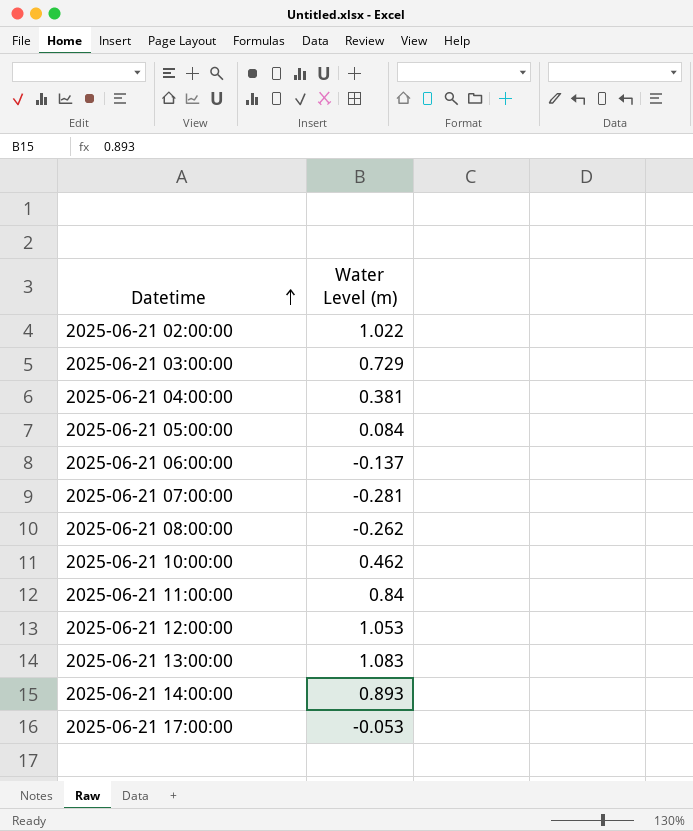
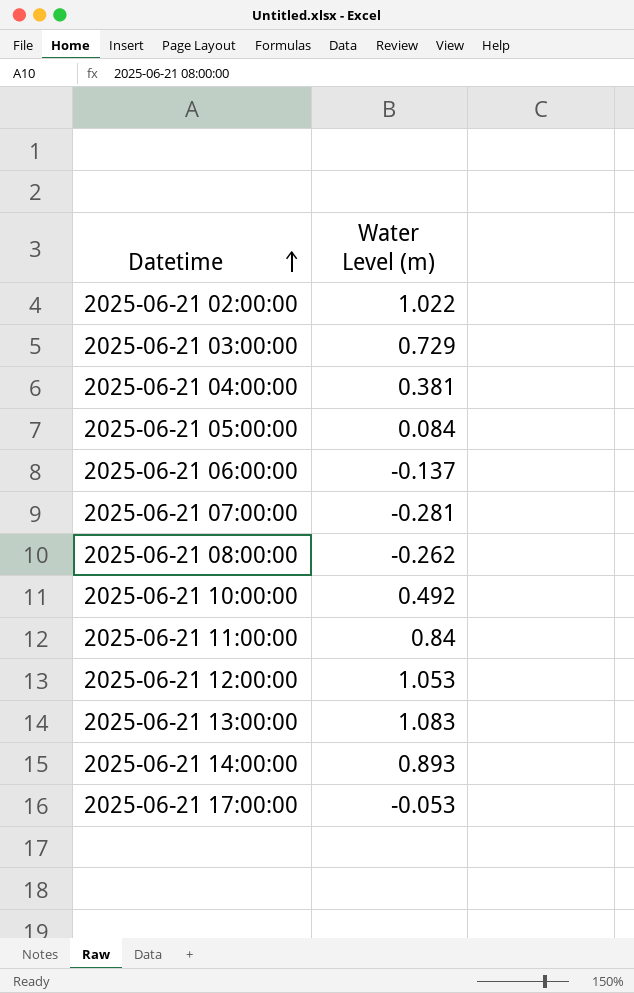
2025-06-21 10:00:00 | Water Level (m): 0.462 -> 0.492

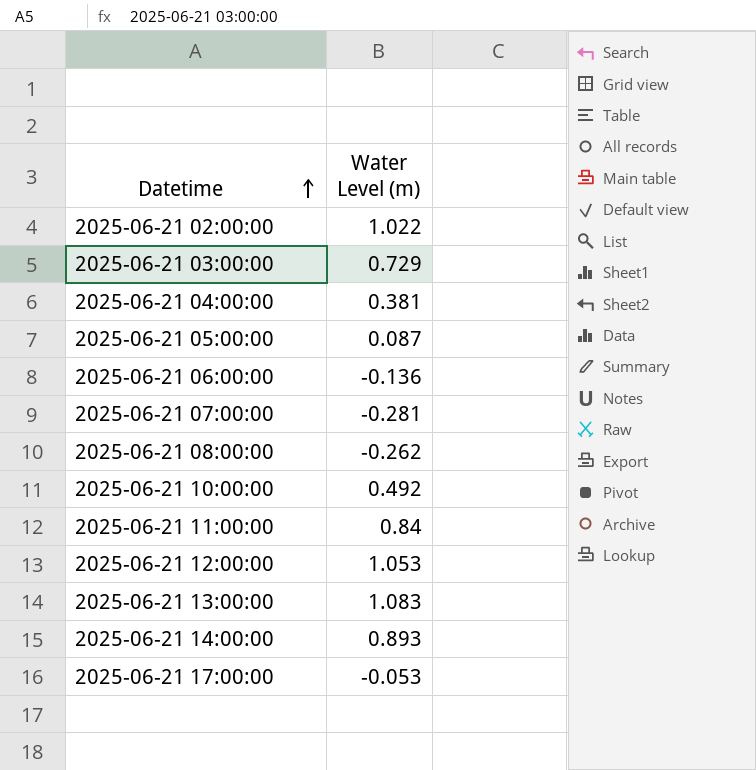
2025-06-21 05:00:00 | Water Level (m): 0.084 -> 0.087
2025-06-21 06:00:00 | Water Level (m): -0.137 -> -0.136

